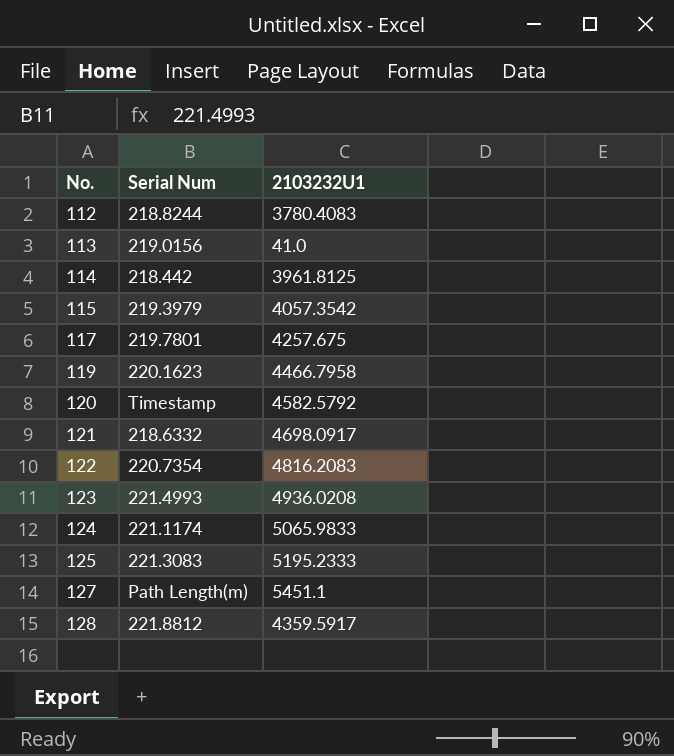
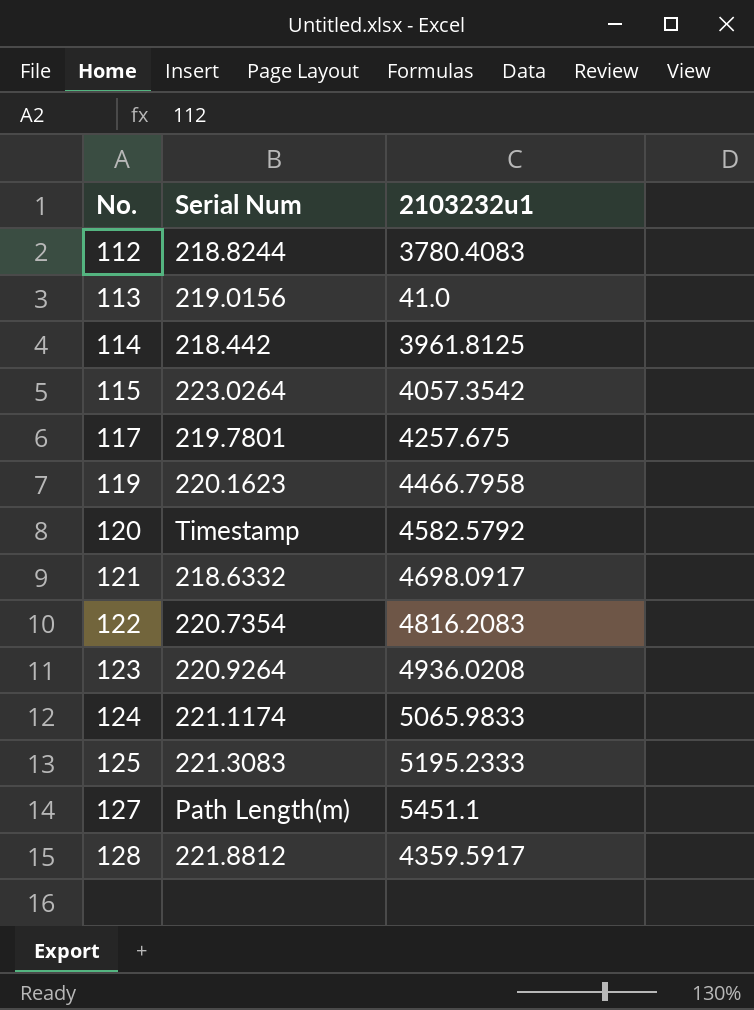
column name: 2103232U1 -> 2103232u1
115 | Serial Num: 219.3979 -> 223.0264
123 | Serial Num: 221.4993 -> 220.9264

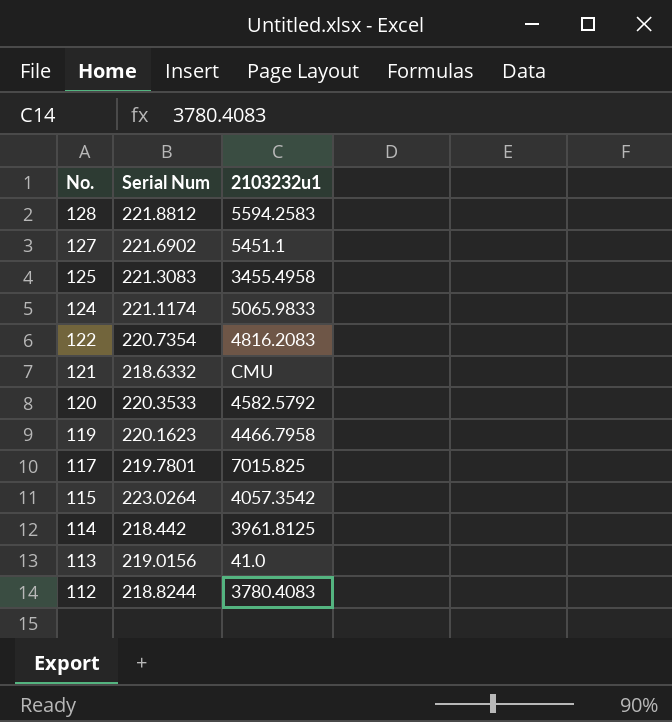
row order: No. ascending -> No. descending
row 123: 220.9264 | 4936.0208 -> none
128 | 2103232u1: 4359.5917 -> 5594.2583
127 | Serial Num: Path Length(m) -> 221.6902
125 | 2103232u1: 5195.2333 -> 3455.4958
121 | 2103232u1: 4698.0917 -> CMU
120 | Serial Num: Timestamp -> 220.3533
117 | 2103232u1: 4257.675 -> 7015.825

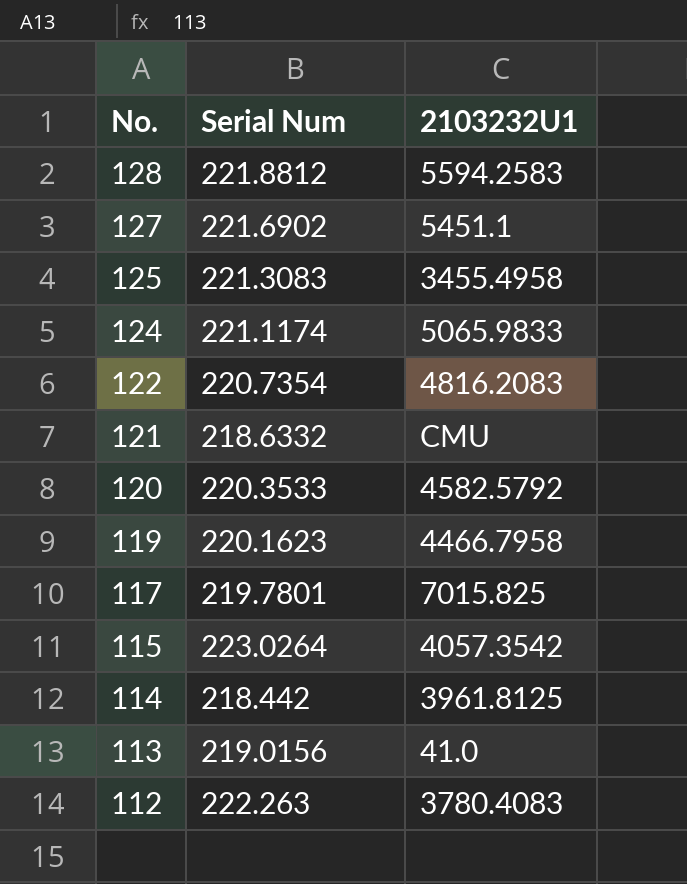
column name: 2103232u1 -> 2103232U1
112 | Serial Num: 218.8244 -> 222.263

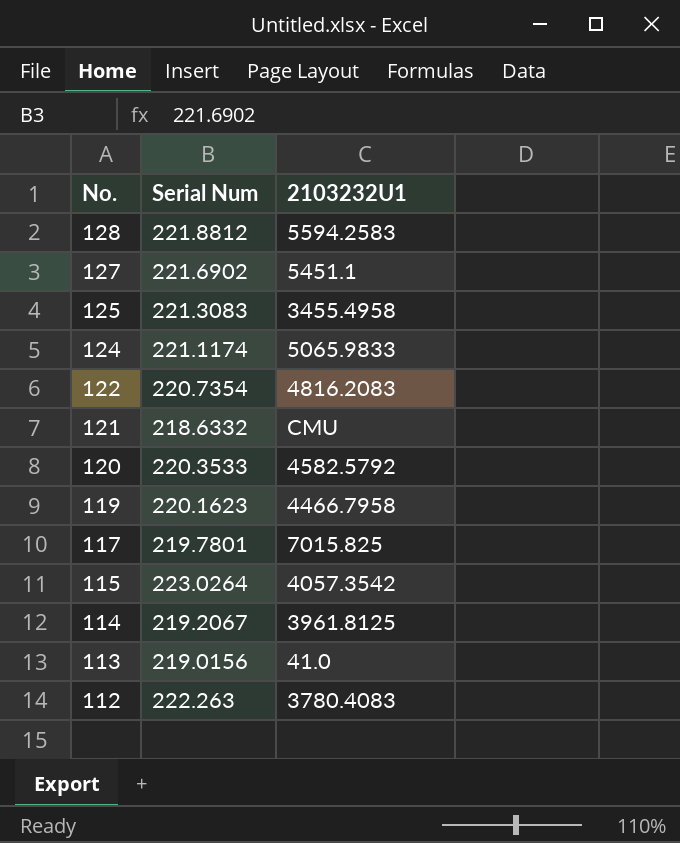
114 | Serial Num: 218.442 -> 219.2067

